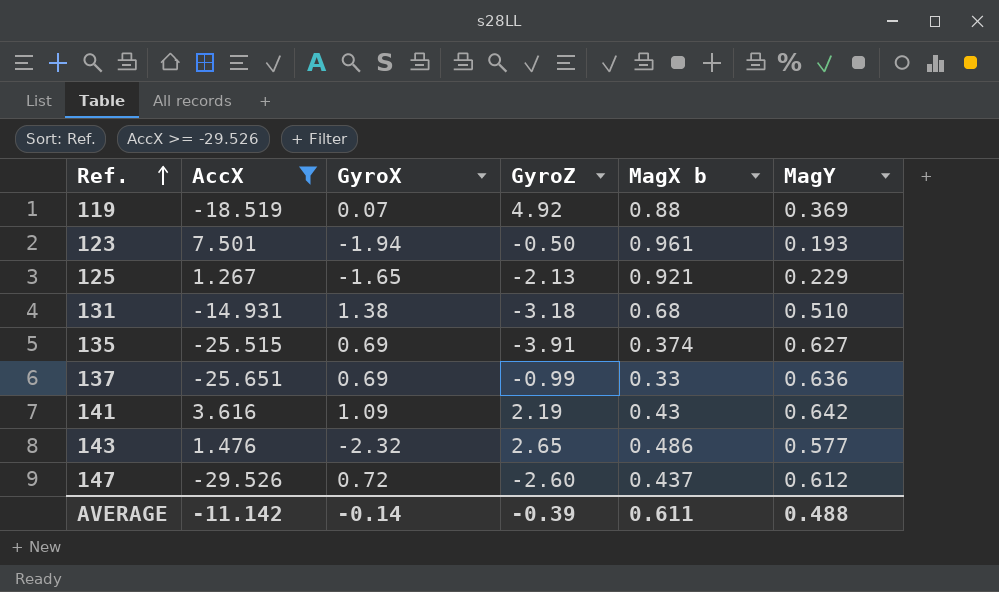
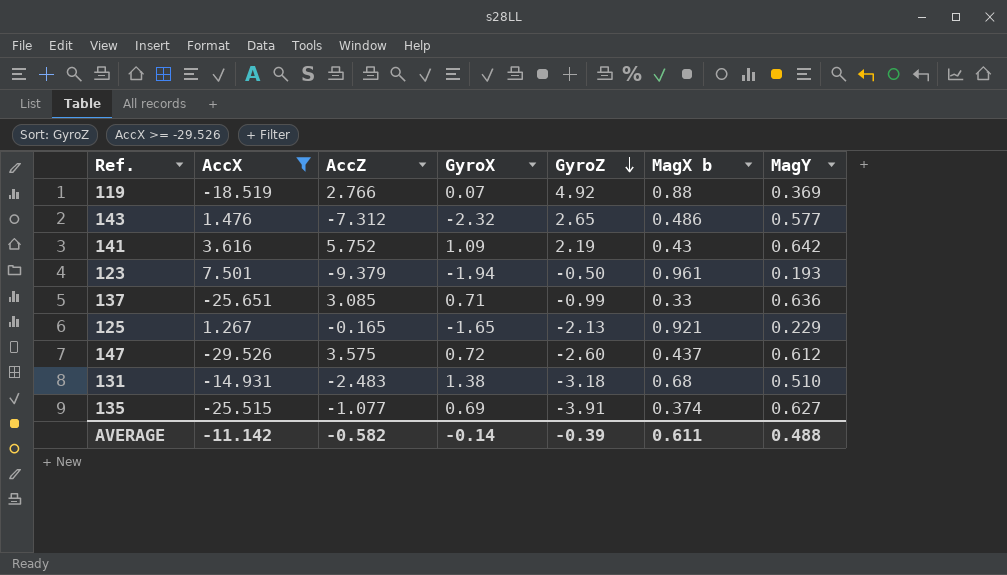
row order: Ref. ascending -> GyroZ descending
column AccZ | position: none -> 3
137 | GyroX: 0.69 -> 0.71

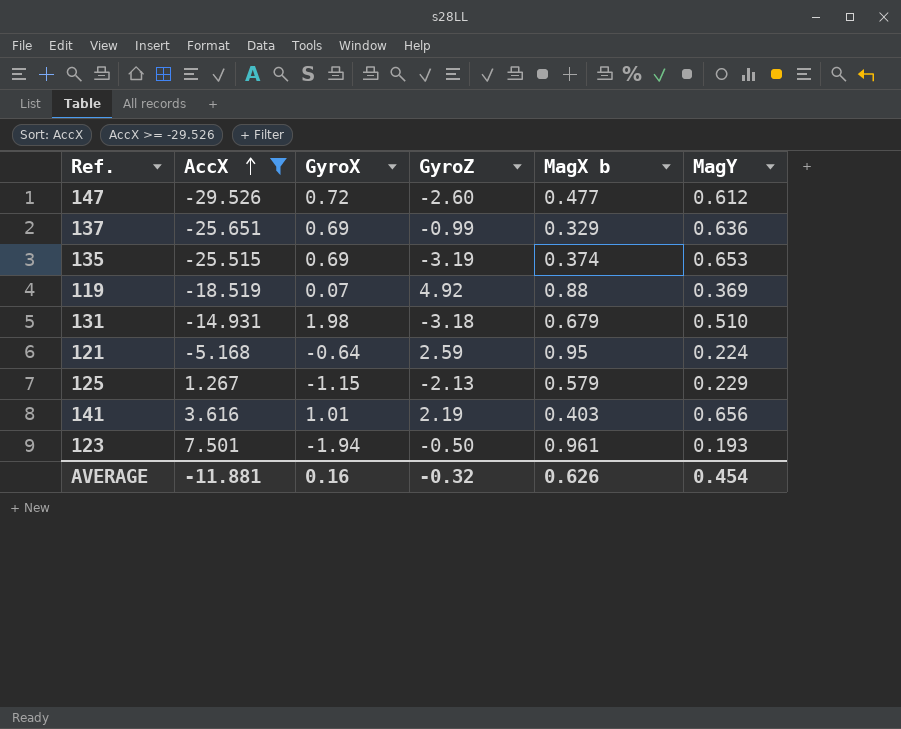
row order: GyroZ descending -> AccX ascending
column AccZ | position: 3 -> none
row 143: 1.476 | -7.312 | -2.32 | 2.65 | 0.486 | 0.577 -> none
147 | MagX b: 0.437 -> 0.477
137 | GyroX: 0.71 -> 0.69
137 | MagX b: 0.33 -> 0.329
135 | GyroZ: -3.91 -> -3.19
135 | MagY: 0.627 -> 0.653
131 | GyroX: 1.38 -> 1.98
131 | MagX b: 0.68 -> 0.679
row 121: none -> -5.168 | -0.64 | 2.59 | 0.95 | 0.224
125 | GyroX: -1.65 -> -1.15
125 | MagX b: 0.921 -> 0.579
141 | GyroX: 1.09 -> 1.01
141 | MagX b: 0.43 -> 0.403
141 | MagY: 0.642 -> 0.656
AVERAGE | AccX: -11.142 -> -11.881
AVERAGE | GyroX: -0.14 -> 0.16
AVERAGE | GyroZ: -0.39 -> -0.32
AVERAGE | MagX b: 0.611 -> 0.626
AVERAGE | MagY: 0.488 -> 0.454

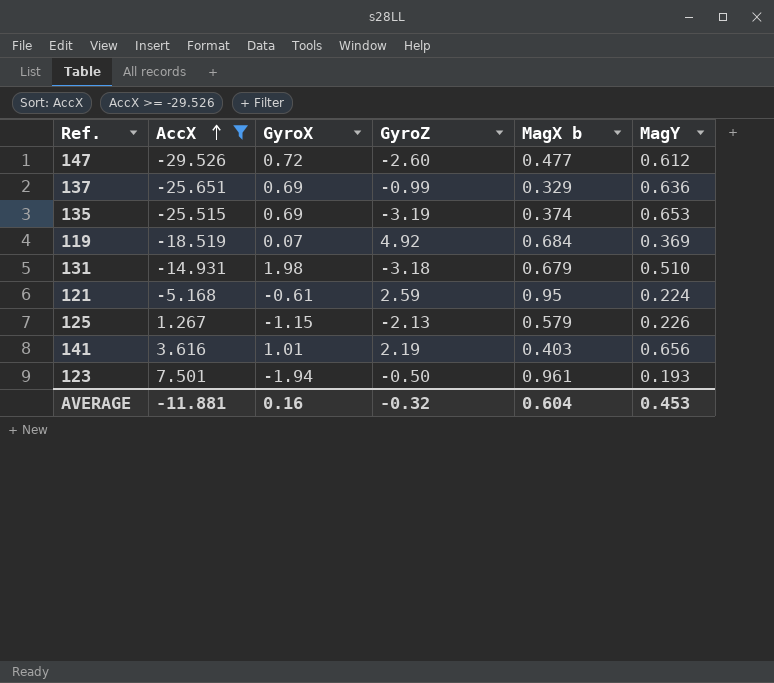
119 | MagX b: 0.88 -> 0.684
121 | GyroX: -0.64 -> -0.61
125 | MagY: 0.229 -> 0.226
AVERAGE | MagX b: 0.626 -> 0.604
AVERAGE | MagY: 0.454 -> 0.453

